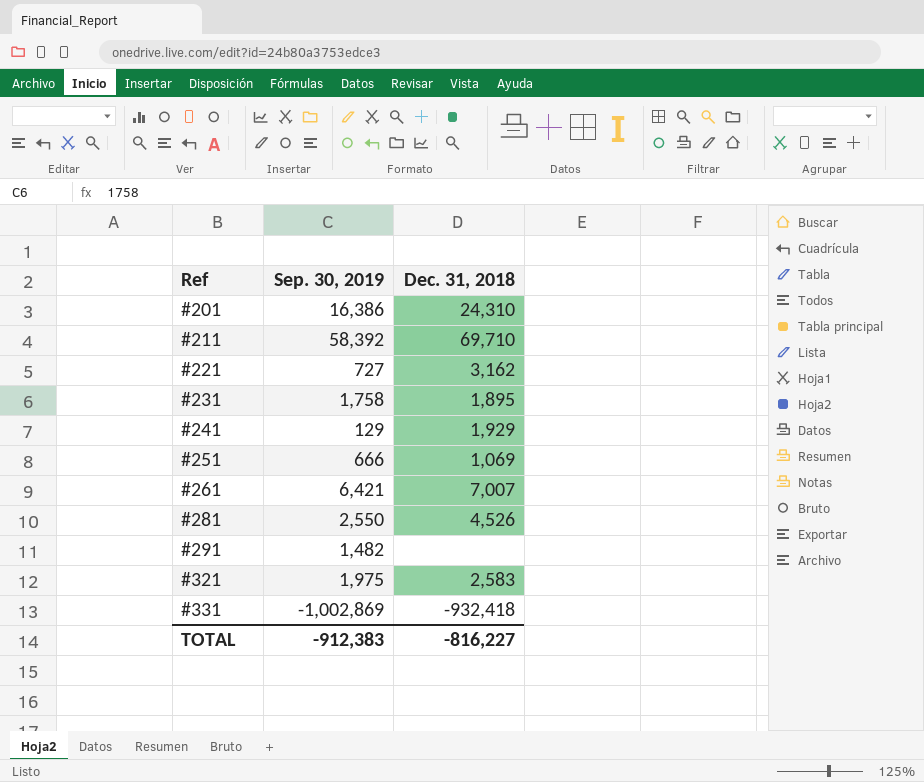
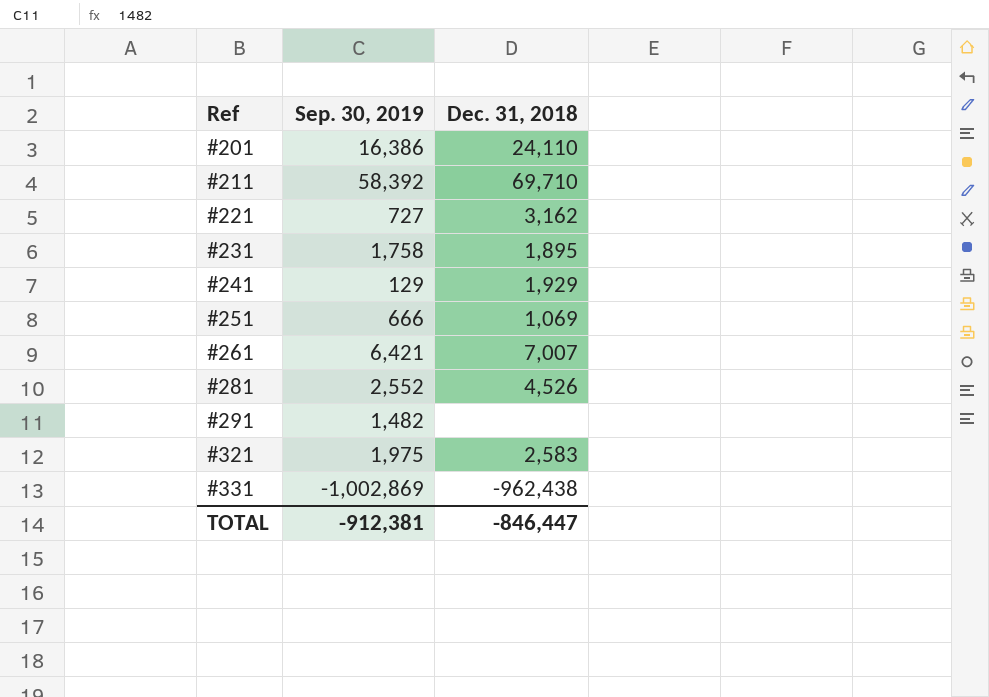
#201 | Dec. 31, 2018: 24,310 -> 24,110
#281 | Sep. 30, 2019: 2,550 -> 2,552
#331 | Dec. 31, 2018: -932,418 -> -962,438
TOTAL | Sep. 30, 2019: -912,383 -> -912,381
TOTAL | Dec. 31, 2018: -816,227 -> -846,447

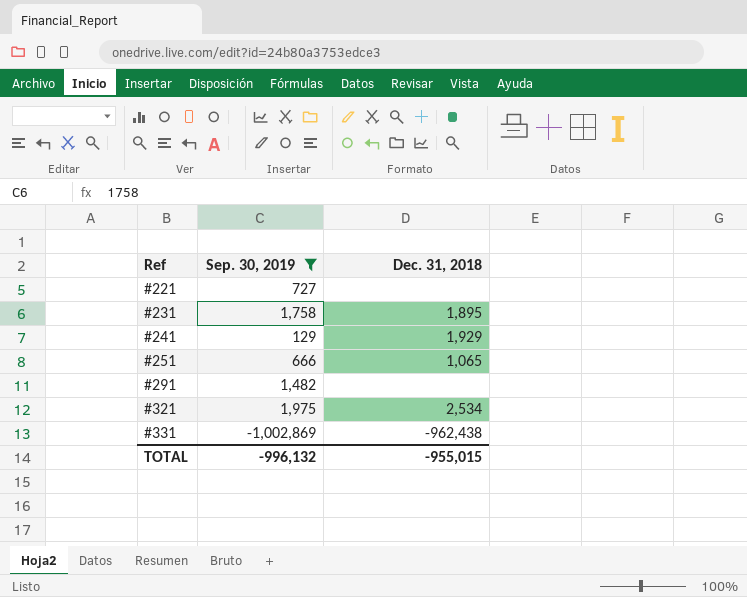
filter: none -> Sep. 30, 2019 <= 1,975
#221 | Dec. 31, 2018: 3,162 -> none
#251 | Dec. 31, 2018: 1,069 -> 1,065
#321 | Dec. 31, 2018: 2,583 -> 2,534
TOTAL | Sep. 30, 2019: -912,381 -> -996,132
TOTAL | Dec. 31, 2018: -846,447 -> -955,015

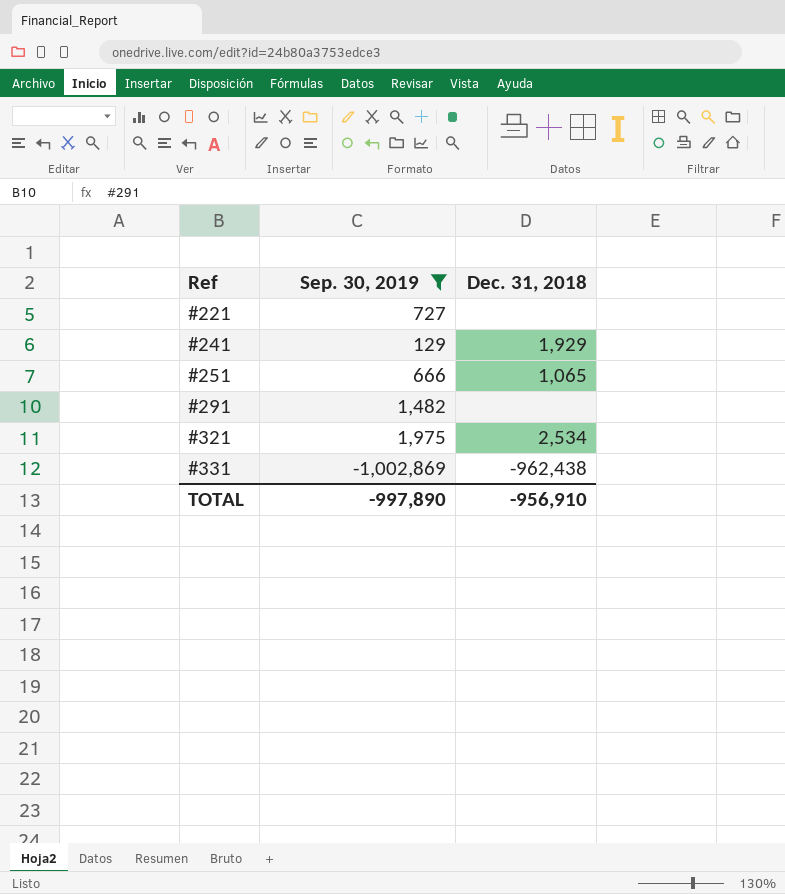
row #231: 1,758 | 1,895 -> none
TOTAL | Sep. 30, 2019: -996,132 -> -997,890
TOTAL | Dec. 31, 2018: -955,015 -> -956,910

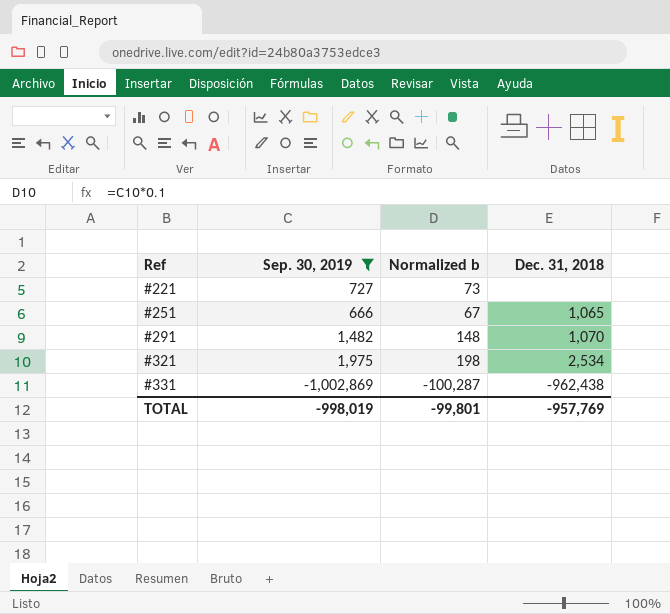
column Normalized b | formula: none -> [Sep. 30, 2019] * 0.1
row #241: 129 | 1,929 -> none
#291 | Dec. 31, 2018: none -> 1,070
TOTAL | Sep. 30, 2019: -997,890 -> -998,019
TOTAL | Dec. 31, 2018: -956,910 -> -957,769

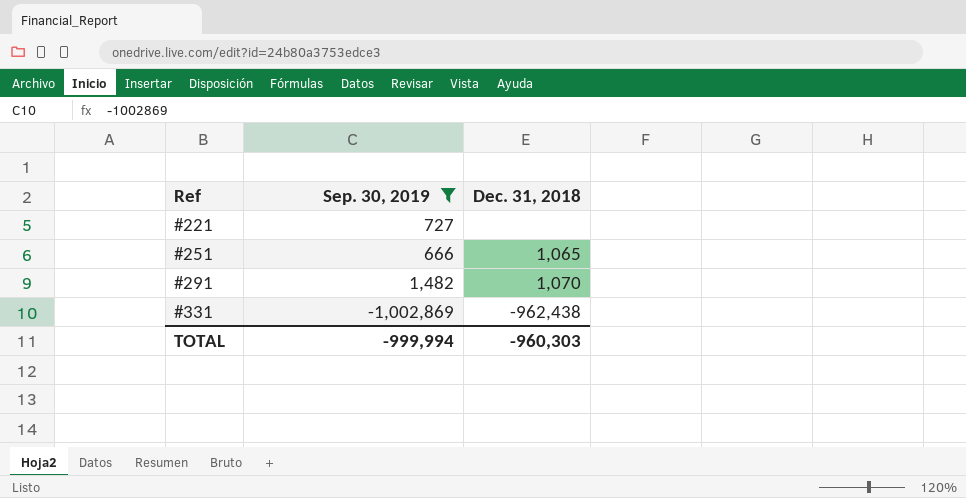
column Normalized b | formula: [Sep. 30, 2019] * 0.1 -> none
row #321: 1,975 | 198 | 2,534 -> none
TOTAL | Sep. 30, 2019: -998,019 -> -999,994
TOTAL | Dec. 31, 2018: -957,769 -> -960,303

